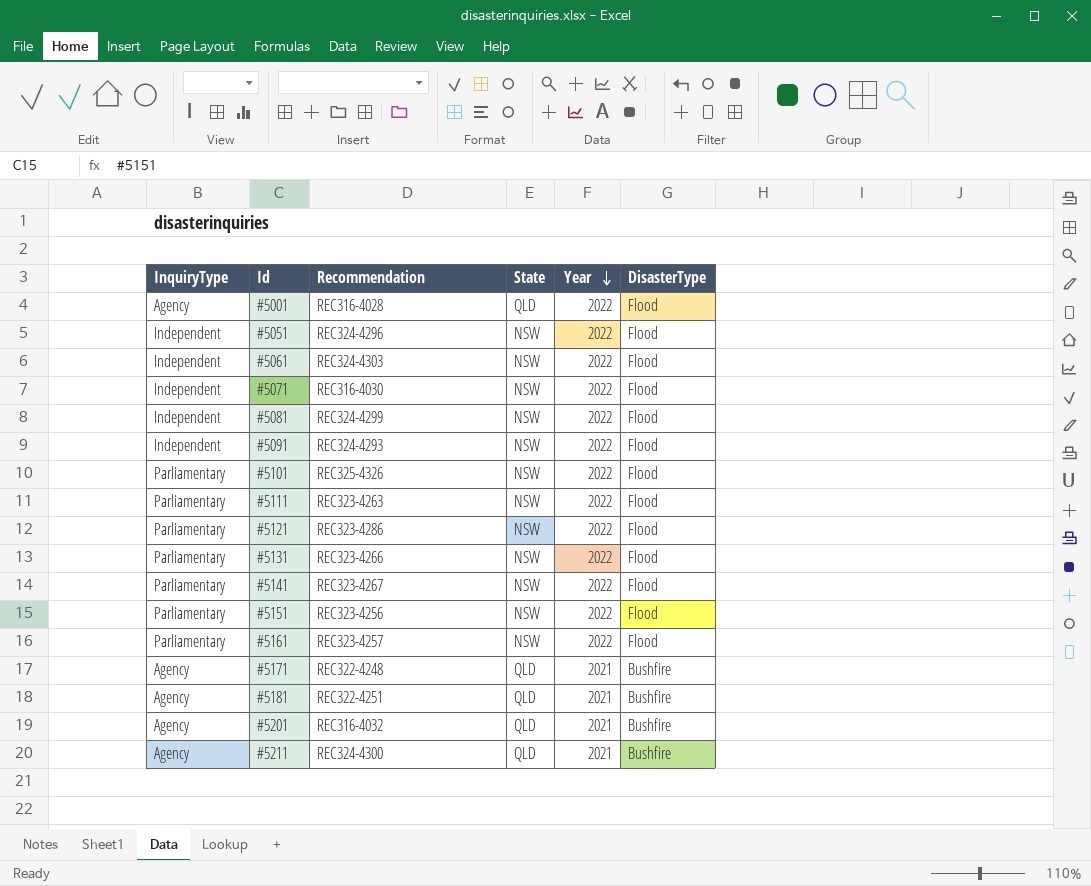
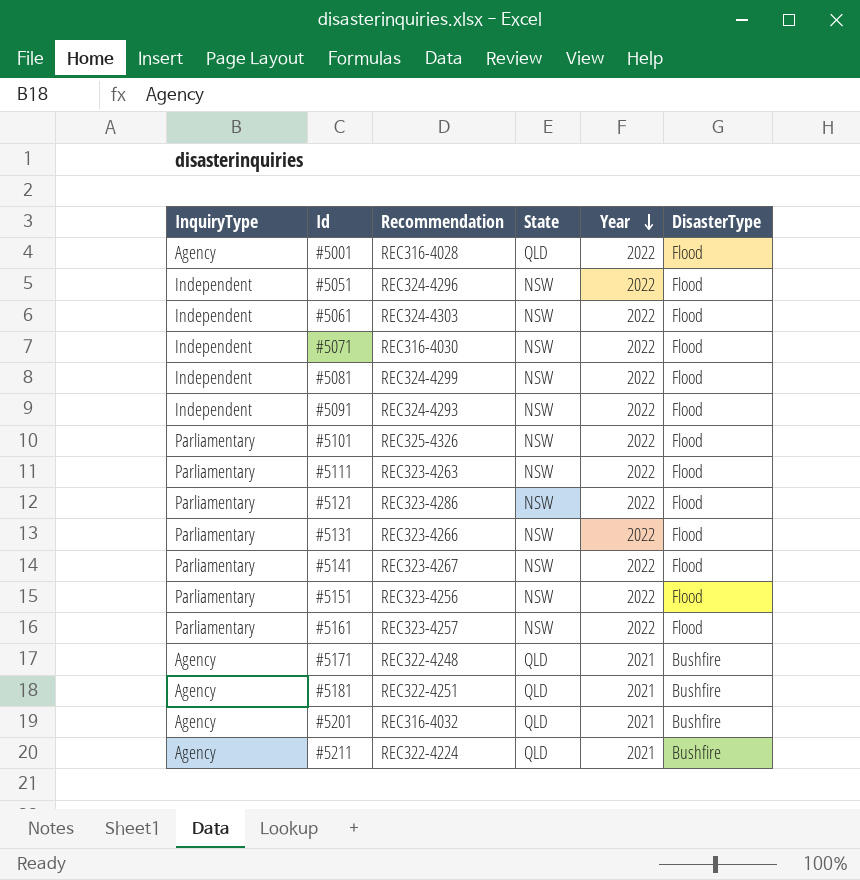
#5211 | Recommendation: REC324-4300 -> REC322-4224

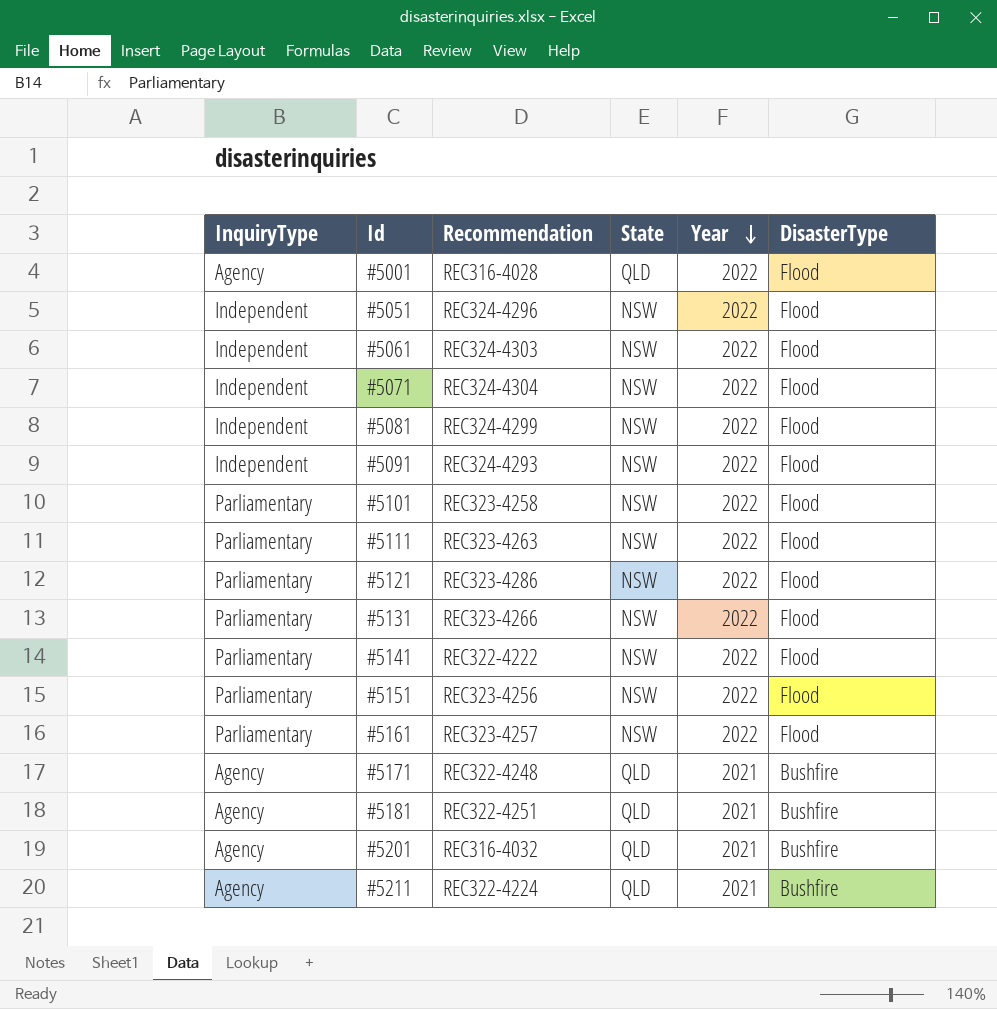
#5071 | Recommendation: REC316-4030 -> REC324-4304
#5101 | Recommendation: REC325-4326 -> REC323-4258
#5141 | Recommendation: REC323-4267 -> REC322-4222

